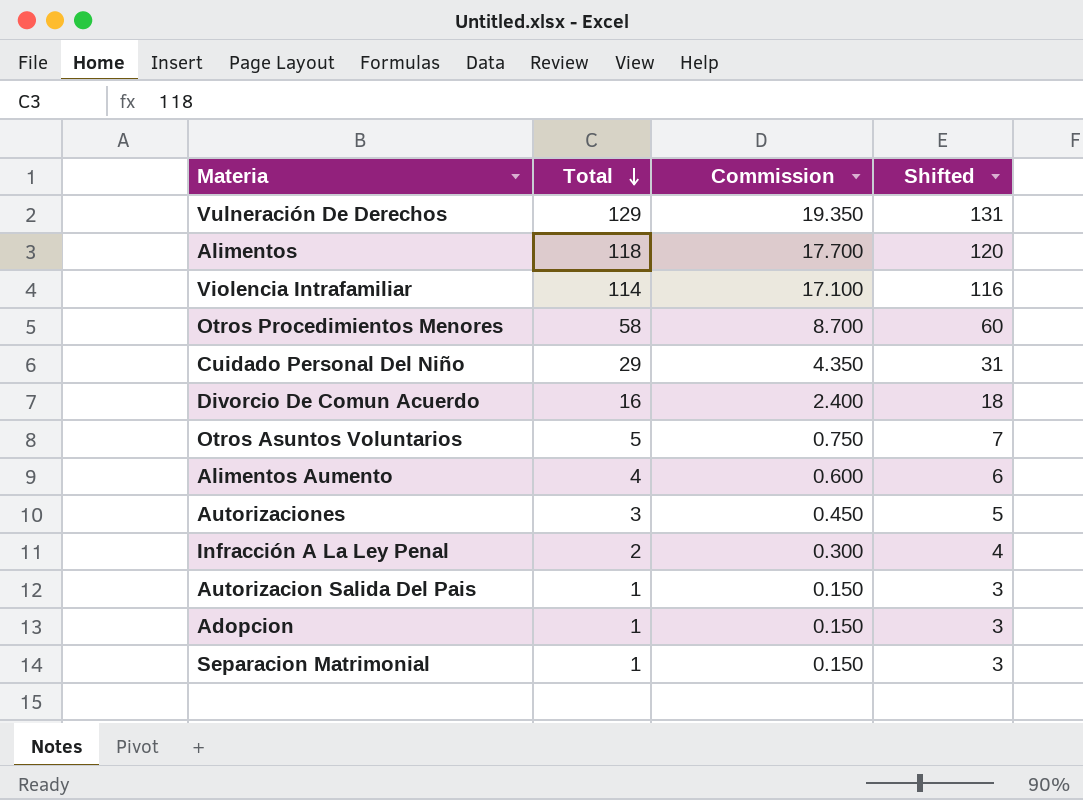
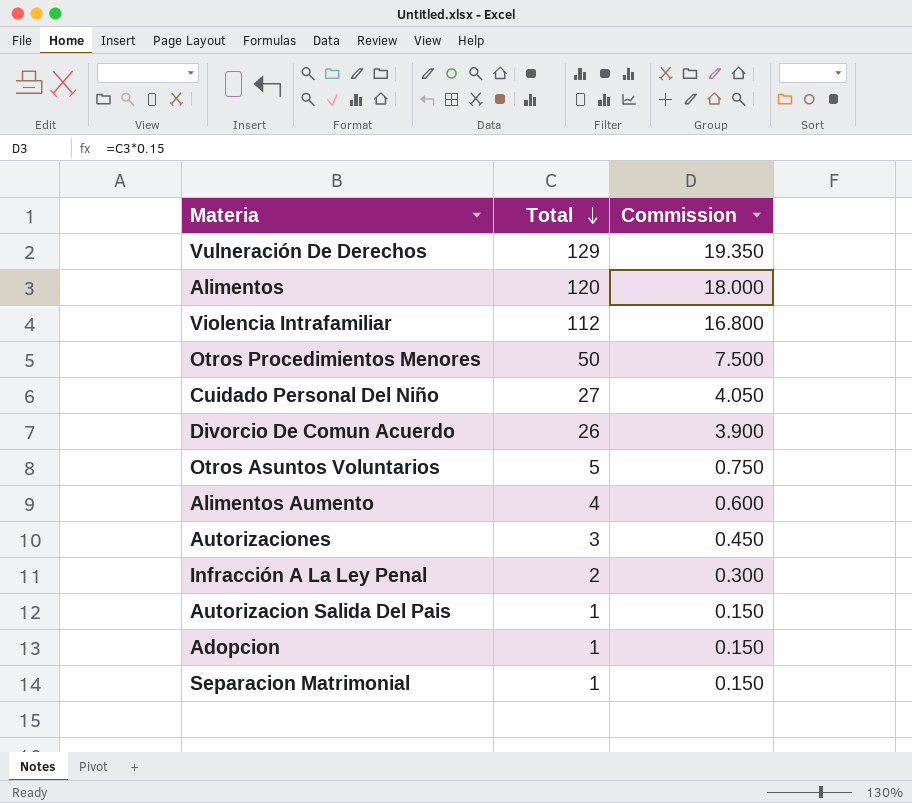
column Shifted | formula: [Total] + 2 -> none
Alimentos | Total: 118 -> 120
Alimentos | Commission: 17.700 -> 18.000
Violencia Intrafamiliar | Total: 114 -> 112
Violencia Intrafamiliar | Commission: 17.100 -> 16.800
Otros Procedimientos Menores | Total: 58 -> 50
Otros Procedimientos Menores | Commission: 8.700 -> 7.500
Cuidado Personal Del Niño | Total: 29 -> 27
Cuidado Personal Del Niño | Commission: 4.350 -> 4.050
Divorcio De Comun Acuerdo | Total: 16 -> 26
Divorcio De Comun Acuerdo | Commission: 2.400 -> 3.900

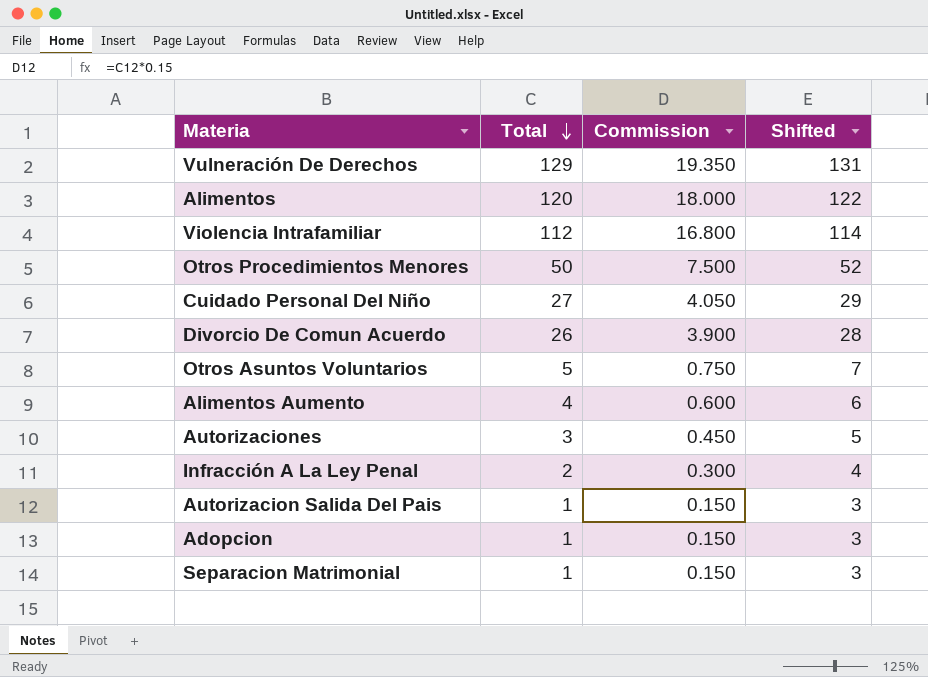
column Shifted | formula: none -> [Total] + 2

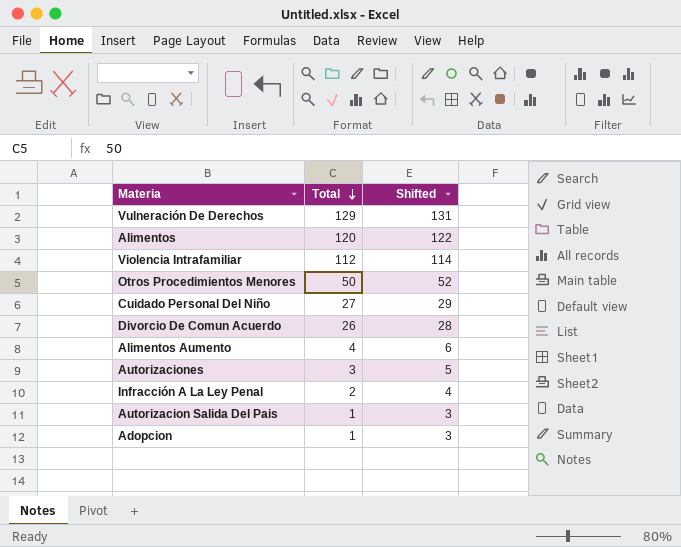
column Commission | formula: [Total] * 0.15 -> none
row Otros Asuntos Voluntarios: 5 | 0.750 | 7 -> none
row Separacion Matrimonial: 1 | 0.150 | 3 -> none

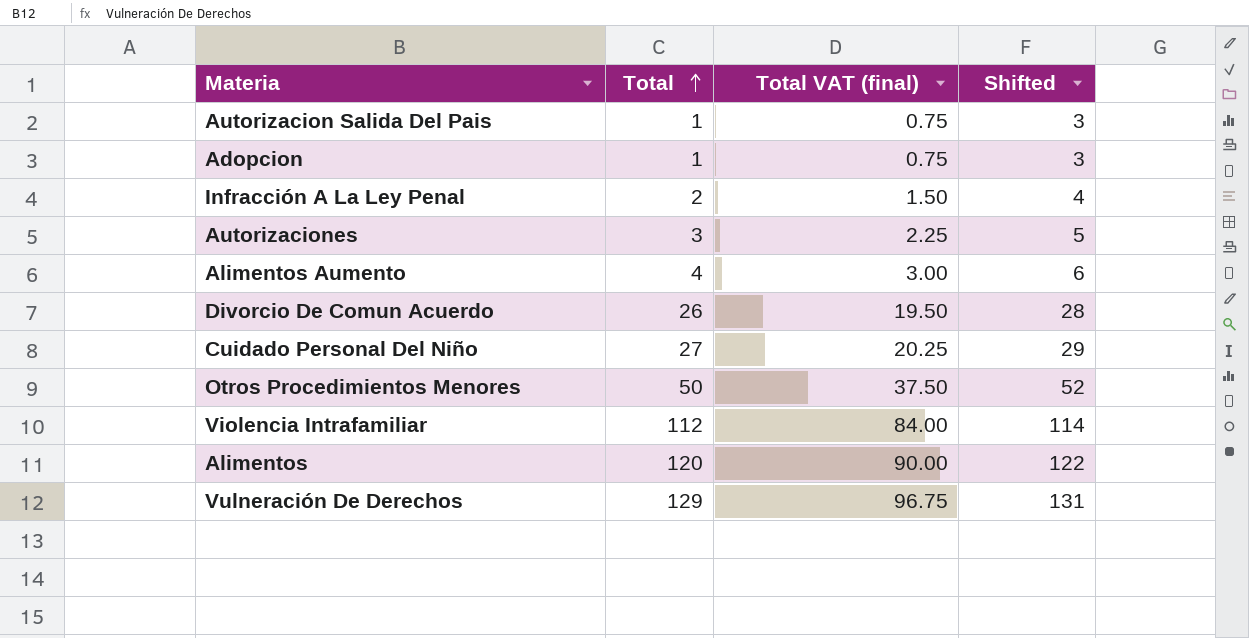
row order: Total descending -> Total ascending
column Total VAT (final) | formula: none -> [Total] * 0.75

